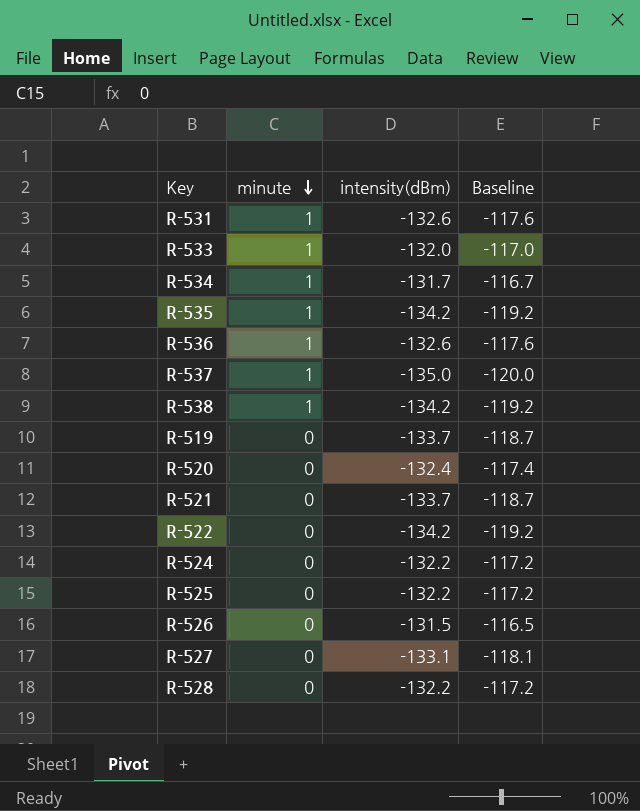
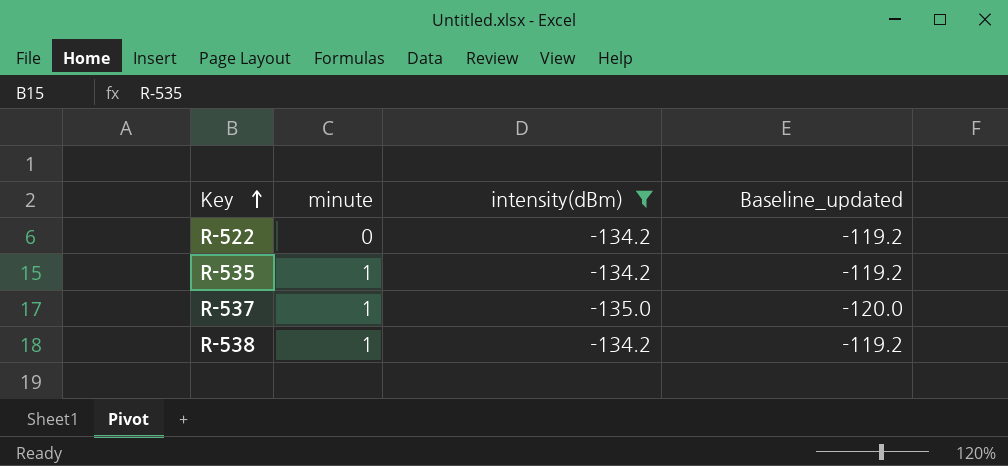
filter: none -> intensity(dBm) <= -134.2
row order: minute descending -> Key ascending
column name: Baseline -> Baseline_updated

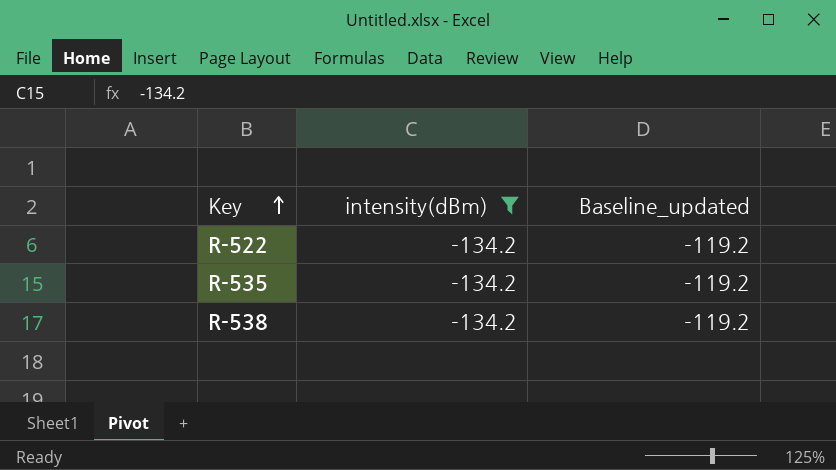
column minute | position: 2 -> none
row R-537: 1 | -135.0 | -120.0 -> none

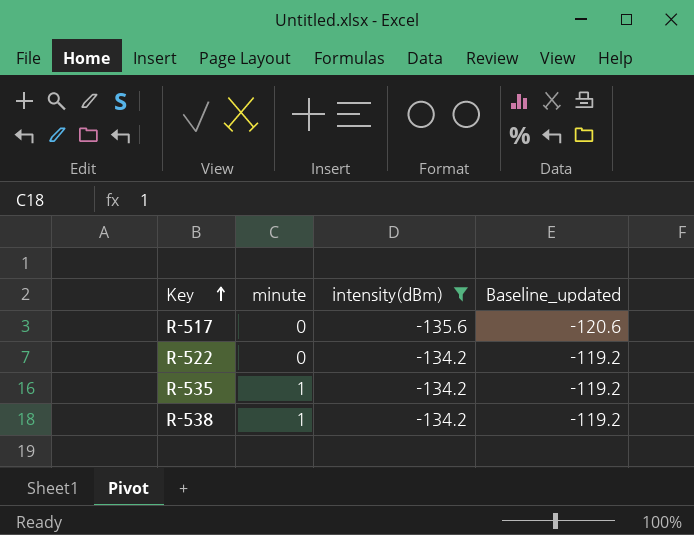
column minute | position: none -> 2
row R-517: none -> 0 | -135.6 | -120.6

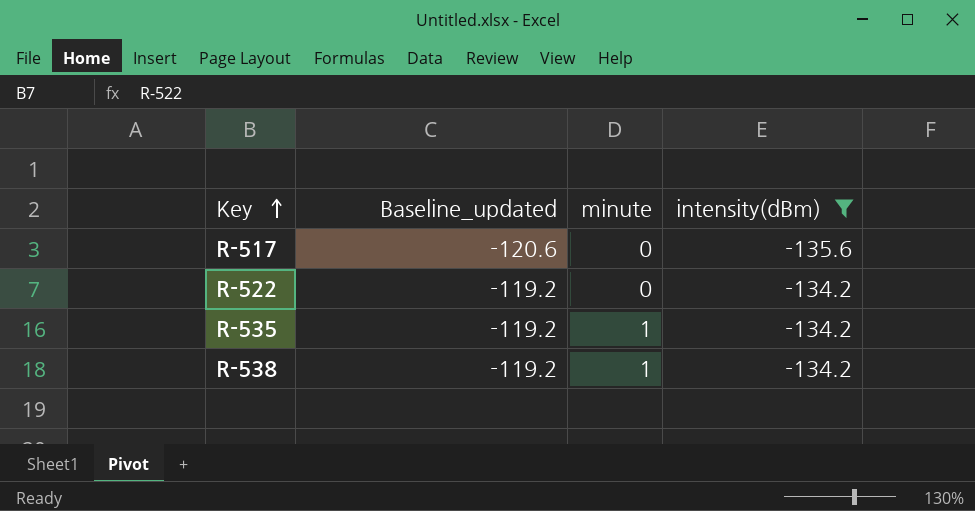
column Baseline_updated | position: 4 -> 2

